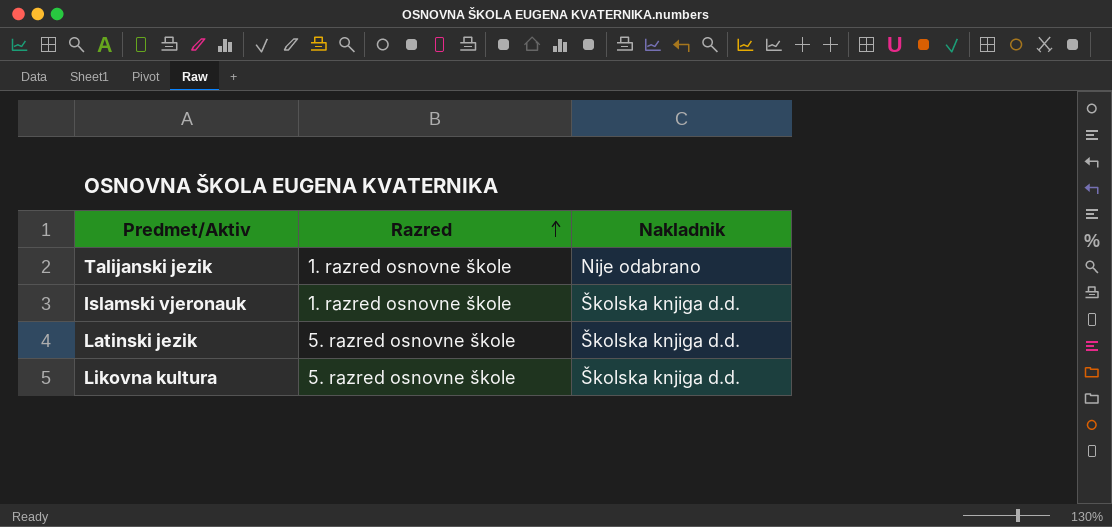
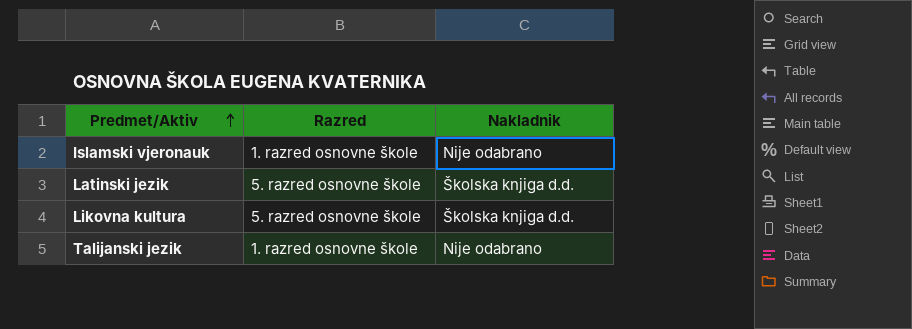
row order: Razred ascending -> Predmet/Aktiv ascending
Islamski vjeronauk | Nakladnik: Školska knjiga d.d. -> Nije odabrano

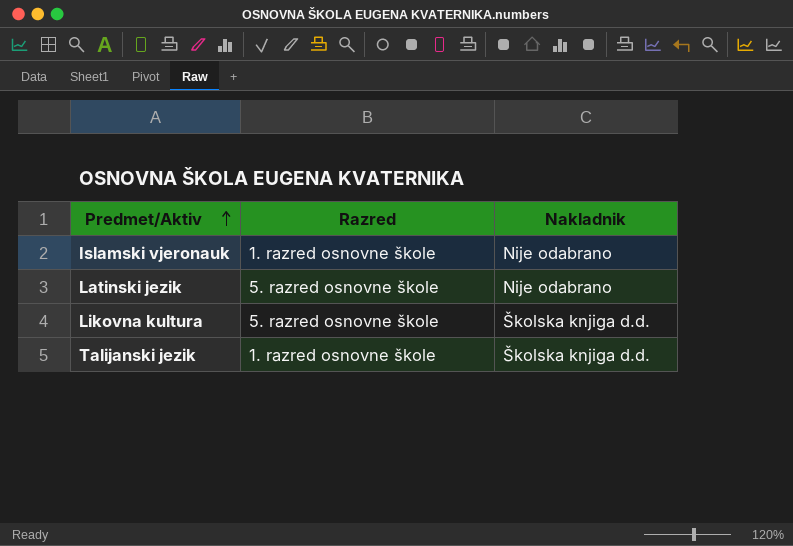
Latinski jezik | Nakladnik: Školska knjiga d.d. -> Nije odabrano
Talijanski jezik | Nakladnik: Nije odabrano -> Školska knjiga d.d.

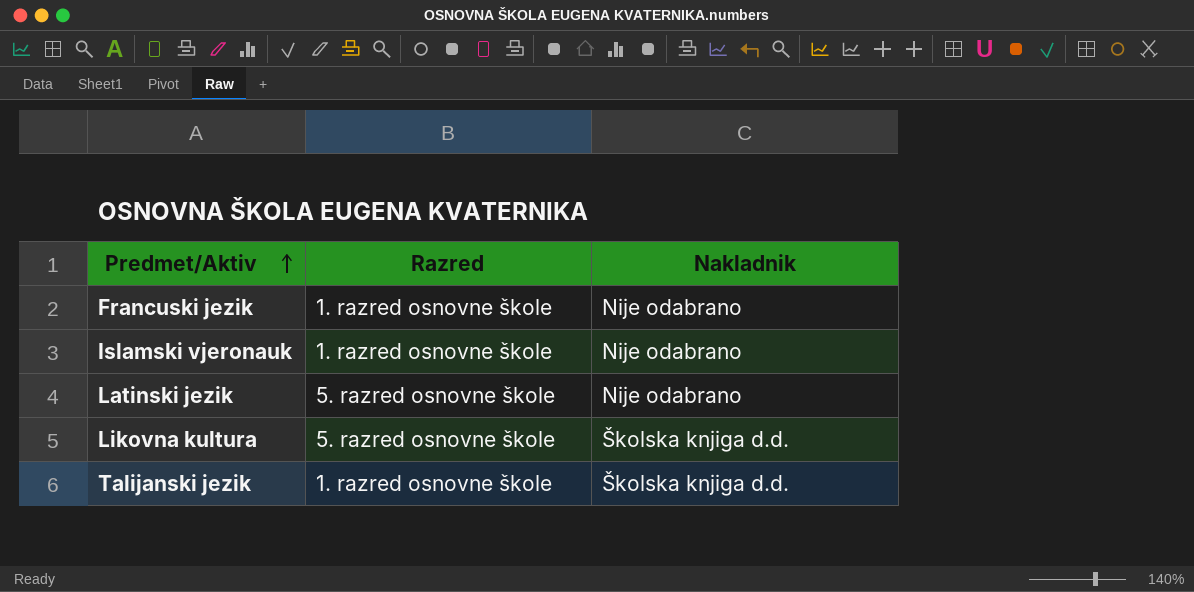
row Francuski jezik: none -> 1. razred osnovne škole | Nije odabrano

